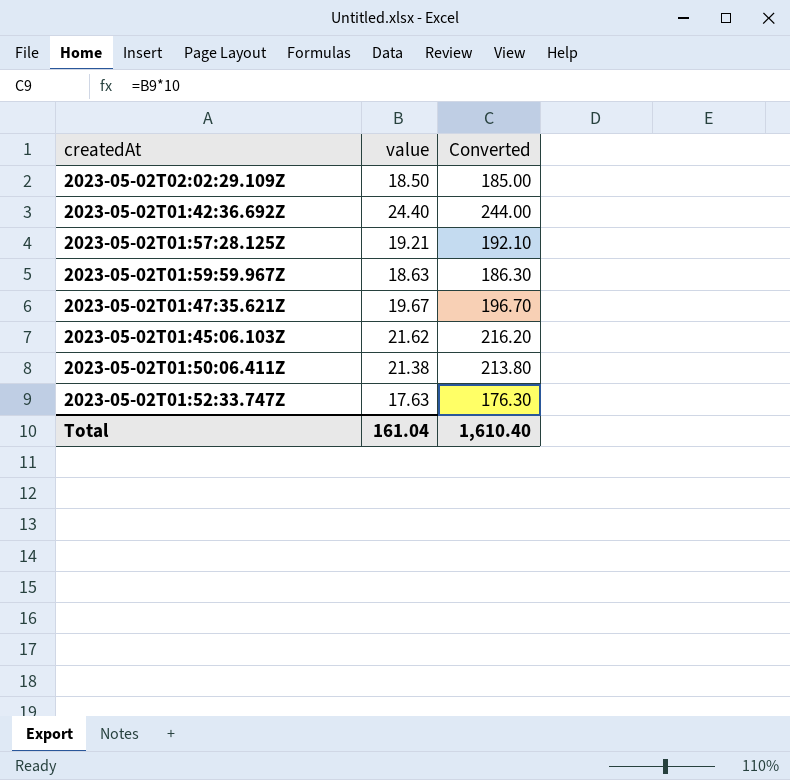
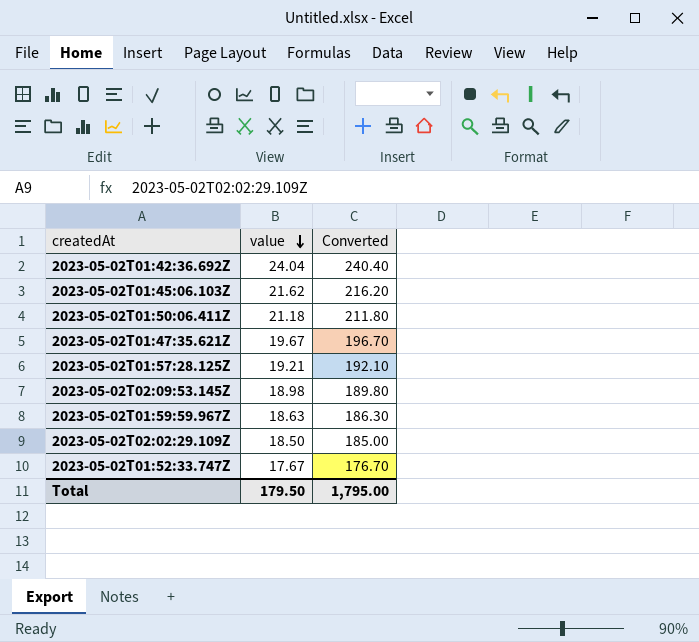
row order: none -> value descending
2023-05-02T01:42:36.692Z | value: 24.40 -> 24.04
2023-05-02T01:42:36.692Z | Converted: 244.00 -> 240.40
2023-05-02T01:50:06.411Z | value: 21.38 -> 21.18
2023-05-02T01:50:06.411Z | Converted: 213.80 -> 211.80
row 2023-05-02T02:09:53.145Z: none -> 18.98 | 189.80
2023-05-02T01:52:33.747Z | value: 17.63 -> 17.67
2023-05-02T01:52:33.747Z | Converted: 176.30 -> 176.70
Total | value: 161.04 -> 179.50
Total | Converted: 1,610.40 -> 1,795.00

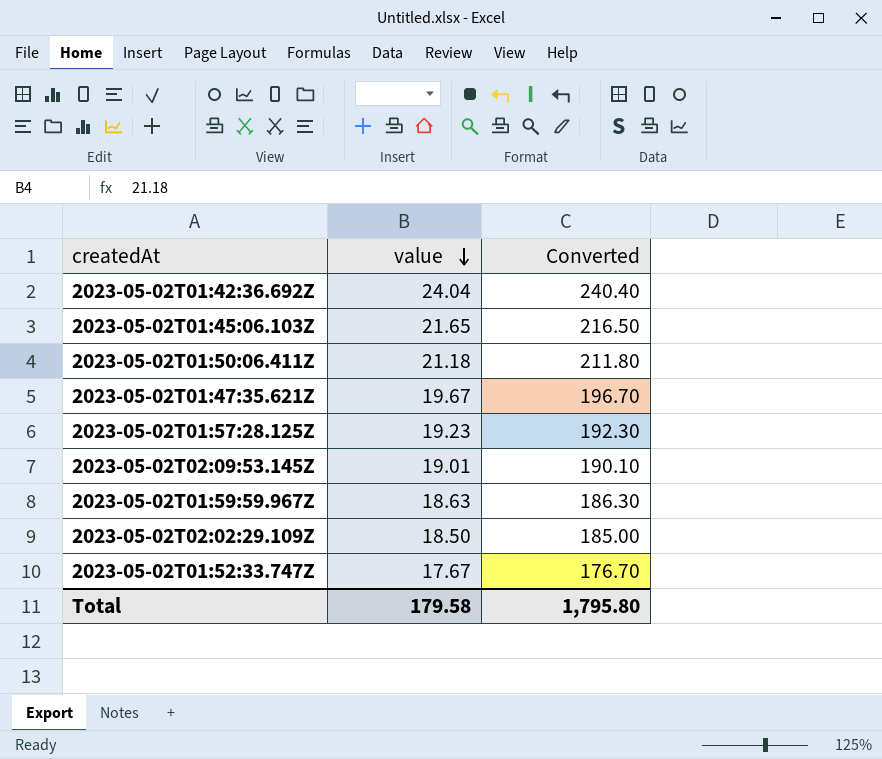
2023-05-02T01:45:06.103Z | value: 21.62 -> 21.65
2023-05-02T01:45:06.103Z | Converted: 216.20 -> 216.50
2023-05-02T01:57:28.125Z | value: 19.21 -> 19.23
2023-05-02T01:57:28.125Z | Converted: 192.10 -> 192.30
2023-05-02T02:09:53.145Z | value: 18.98 -> 19.01
2023-05-02T02:09:53.145Z | Converted: 189.80 -> 190.10
Total | value: 179.50 -> 179.58
Total | Converted: 1,795.00 -> 1,795.80

